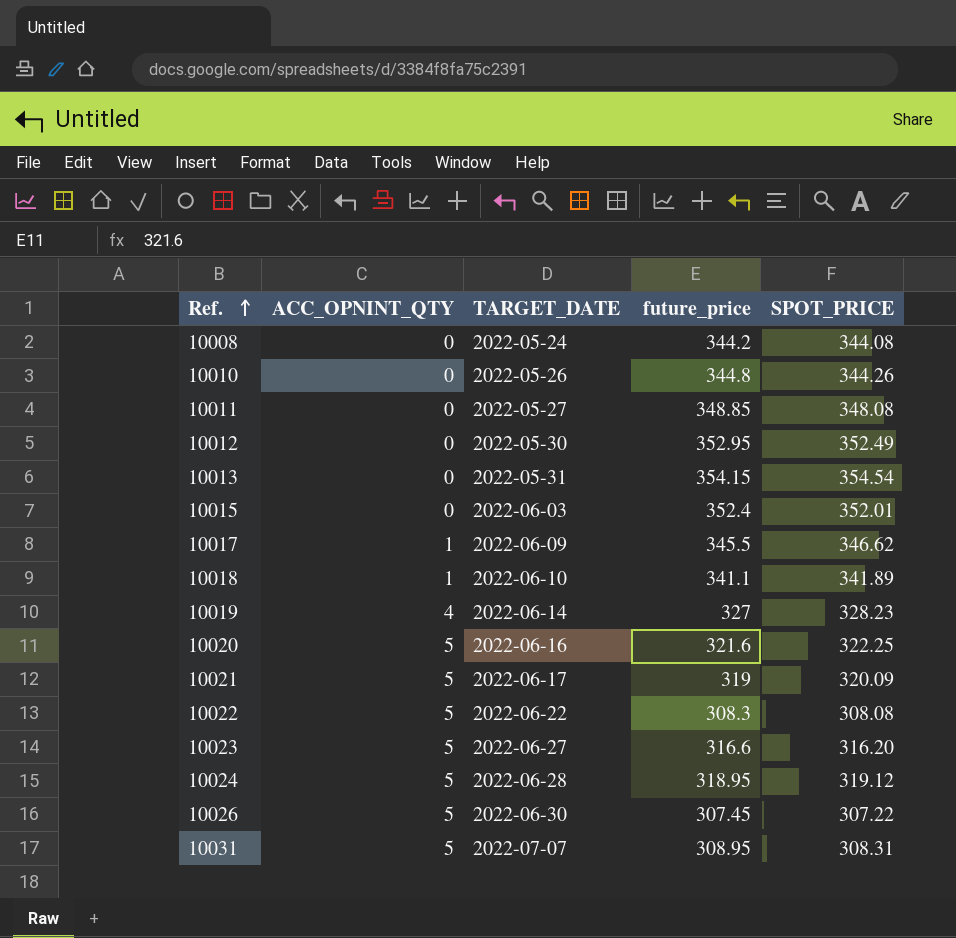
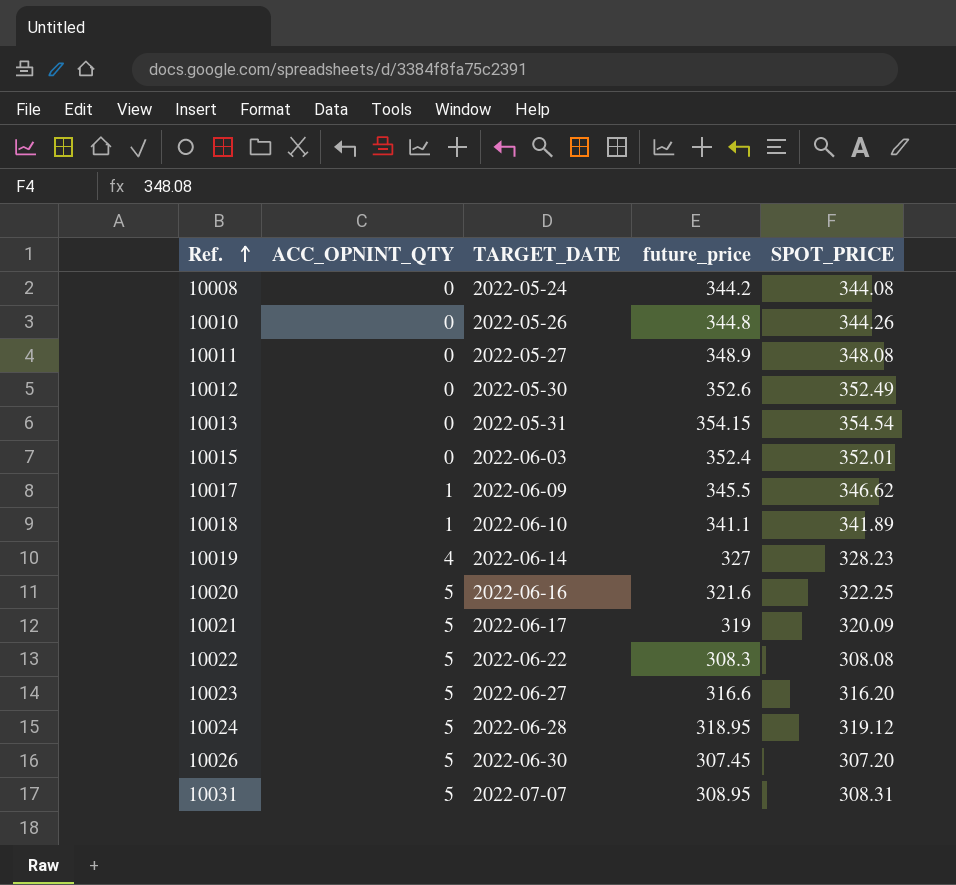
10011 | future_price: 348.85 -> 348.9
10012 | future_price: 352.95 -> 352.6
10026 | SPOT_PRICE: 307.22 -> 307.20

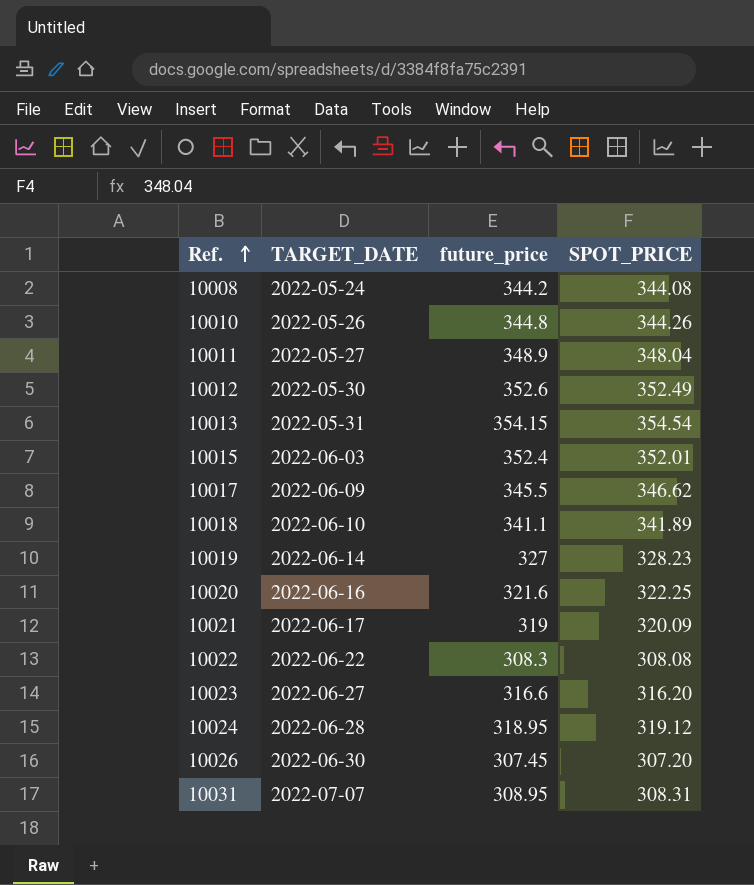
column ACC_OPNINT_QTY | position: 2 -> none
10011 | SPOT_PRICE: 348.08 -> 348.04

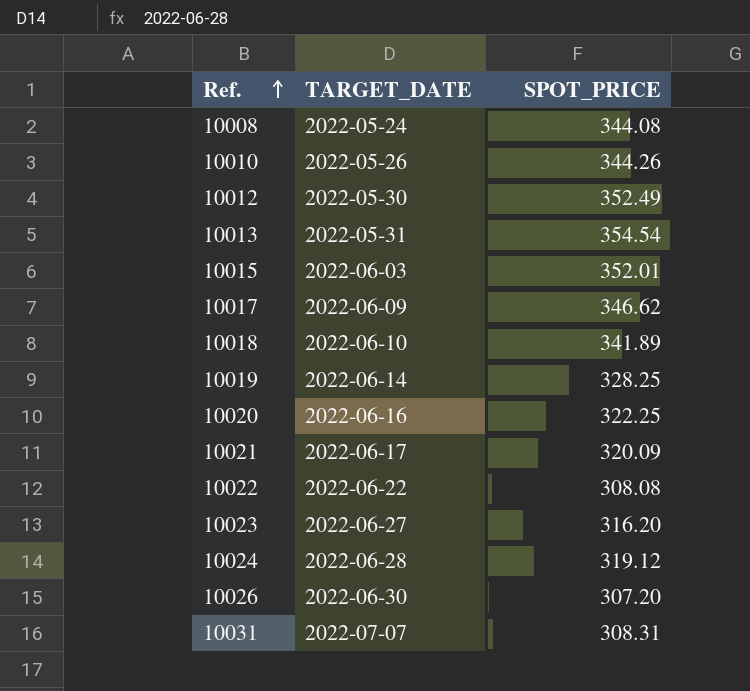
column future_price | position: 3 -> none
row 10011: 2022-05-27 | 348.9 | 348.04 -> none
10019 | SPOT_PRICE: 328.23 -> 328.25

